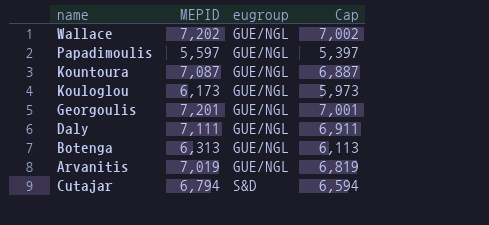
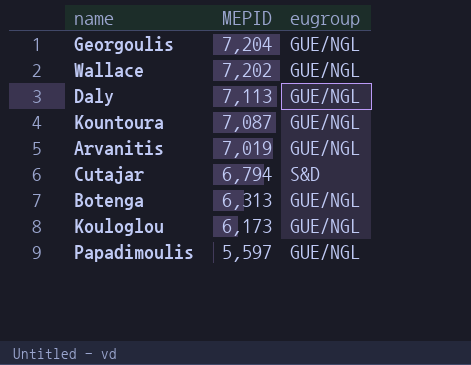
row order: eugroup ascending -> MEPID descending
column Cap | formula: [MEPID] - 200 -> none
Georgoulis | MEPID: 7,201 -> 7,204
Daly | MEPID: 7,111 -> 7,113

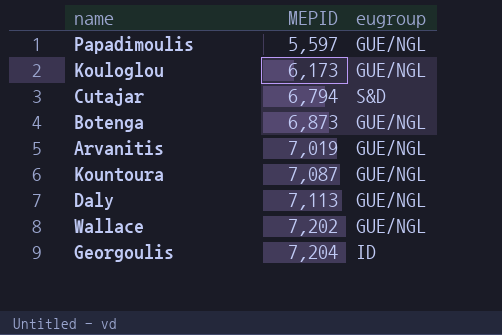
row order: MEPID descending -> MEPID ascending
Botenga | MEPID: 6,313 -> 6,873
Georgoulis | eugroup: GUE/NGL -> ID

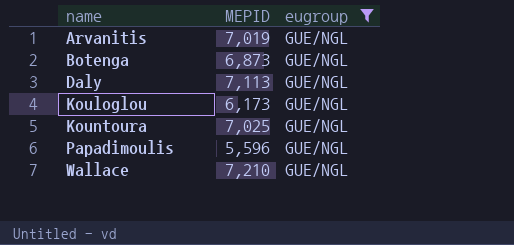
filter: none -> eugroup = GUE/NGL
row order: MEPID ascending -> name ascending
Kountoura | MEPID: 7,087 -> 7,025
Papadimoulis | MEPID: 5,597 -> 5,596
Wallace | MEPID: 7,202 -> 7,210

